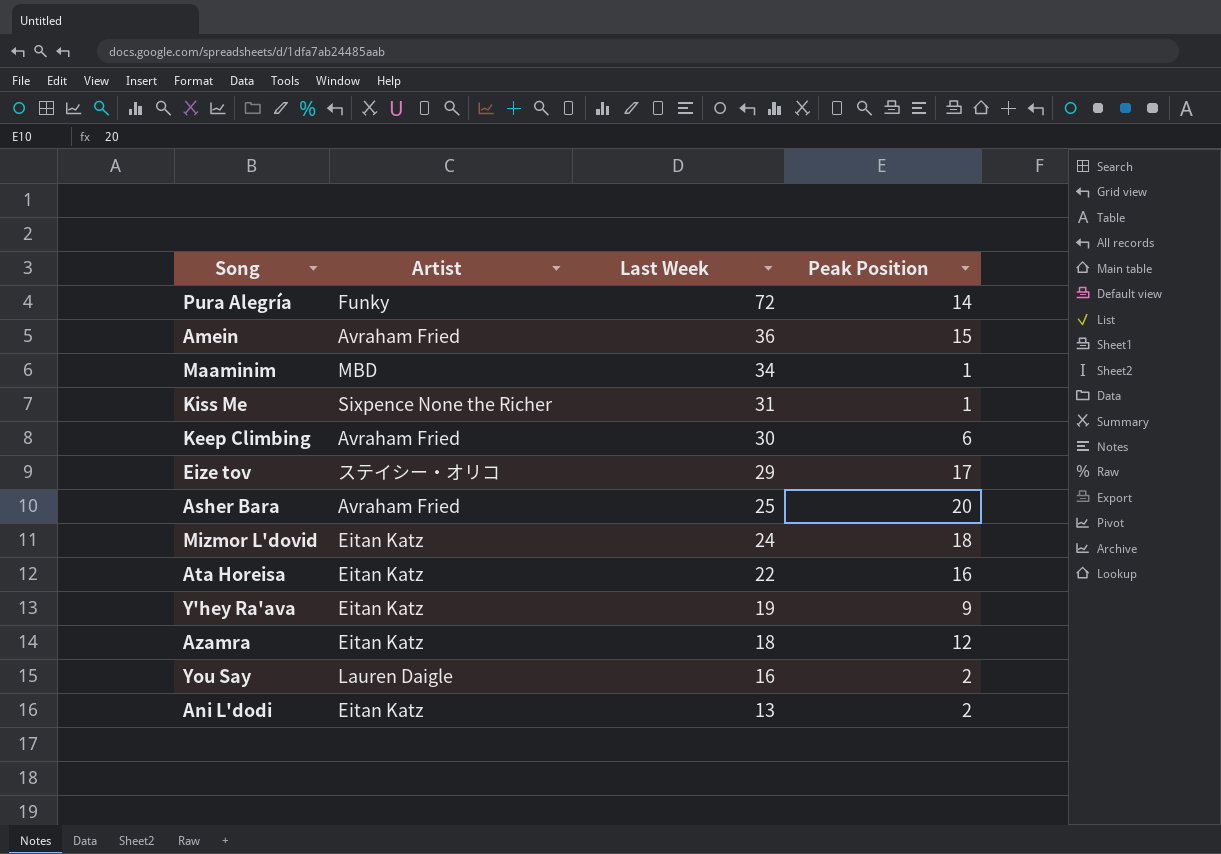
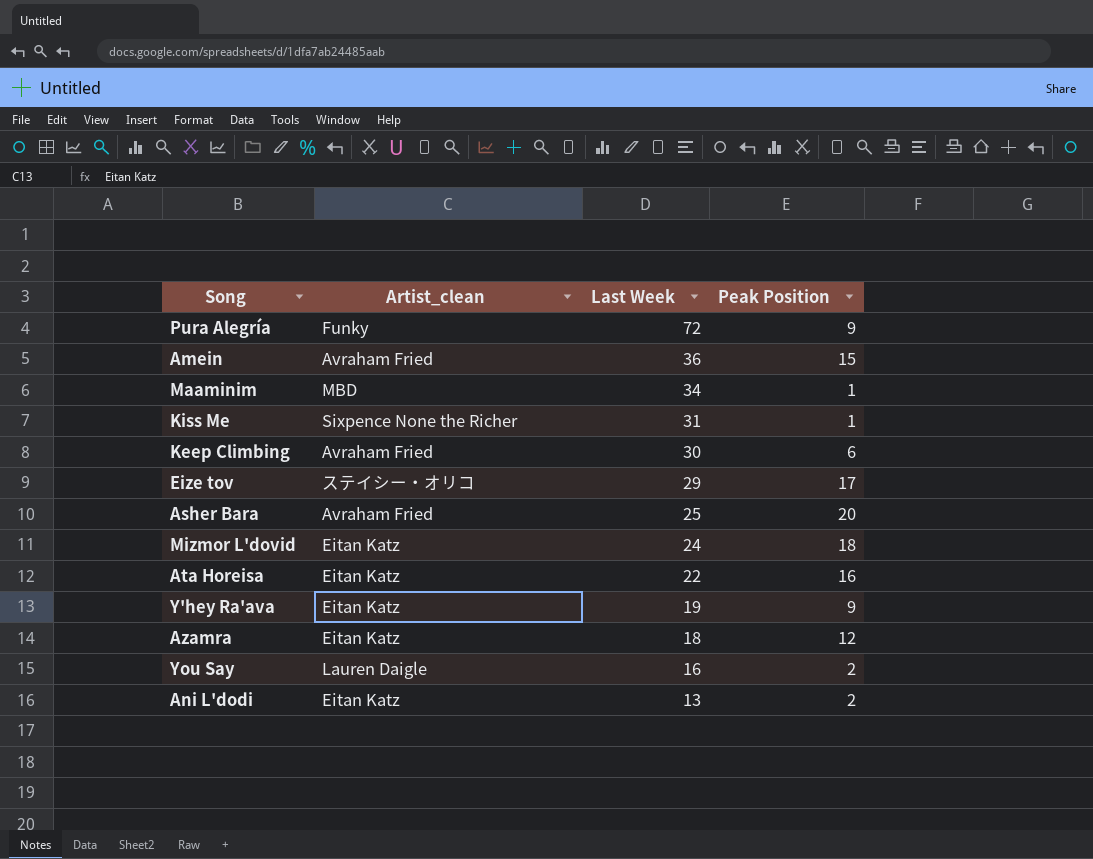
column name: Artist -> Artist_clean
Pura Alegría | Peak Position: 14 -> 9

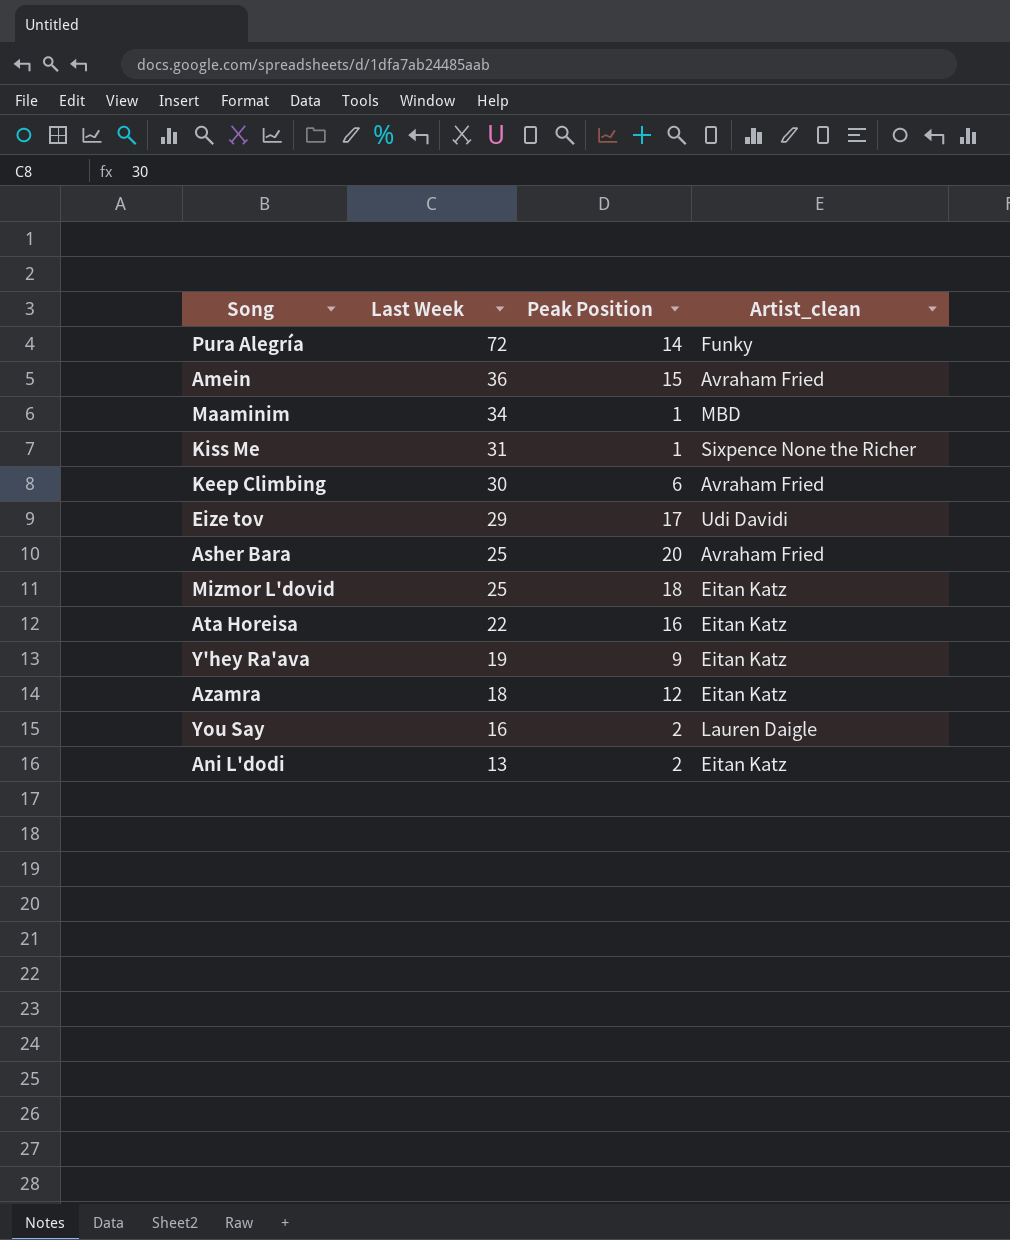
column Artist_clean | position: 2 -> 4
Pura Alegría | Peak Position: 9 -> 14
Eize tov | Artist_clean: ステイシー・オリコ -> Udi Davidi
Mizmor L'dovid | Last Week: 24 -> 25

